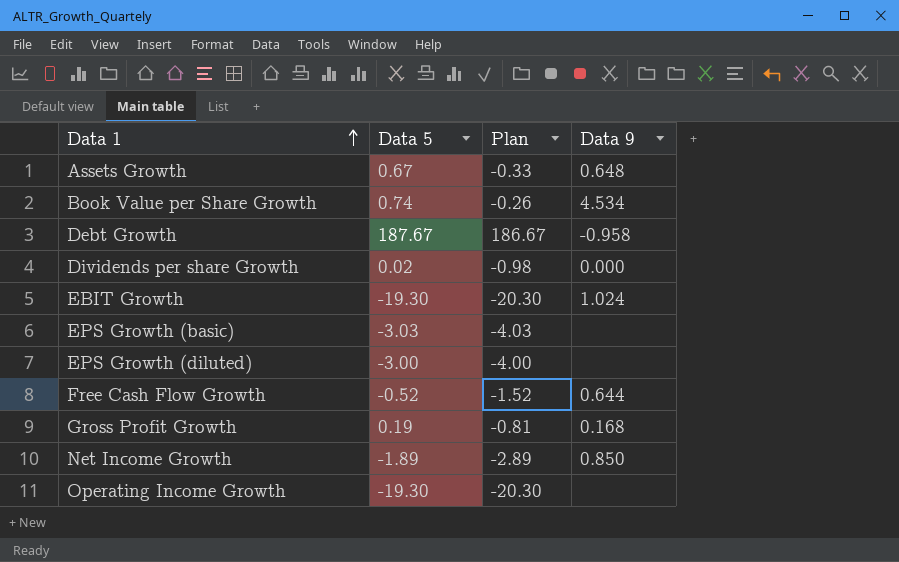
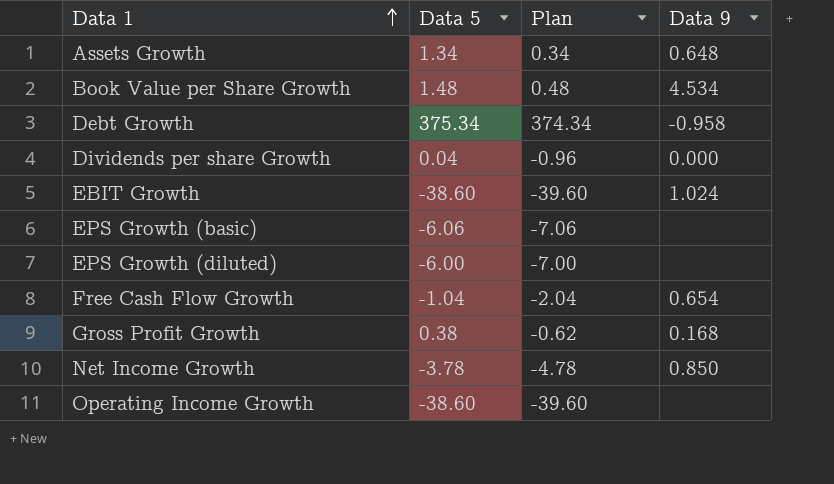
Assets Growth | Data 5: 0.67 -> 1.34
Assets Growth | Plan: -0.33 -> 0.34
Book Value per Share Growth | Data 5: 0.74 -> 1.48
Book Value per Share Growth | Plan: -0.26 -> 0.48
Debt Growth | Data 5: 187.67 -> 375.34
Debt Growth | Plan: 186.67 -> 374.34
Dividends per share Growth | Data 5: 0.02 -> 0.04
Dividends per share Growth | Plan: -0.98 -> -0.96
EBIT Growth | Data 5: -19.30 -> -38.60
EBIT Growth | Plan: -20.30 -> -39.60
EPS Growth (basic) | Data 5: -3.03 -> -6.06
EPS Growth (basic) | Plan: -4.03 -> -7.06
EPS Growth (diluted) | Data 5: -3.00 -> -6.00
EPS Growth (diluted) | Plan: -4.00 -> -7.00
Free Cash Flow Growth | Data 5: -0.52 -> -1.04
Free Cash Flow Growth | Plan: -1.52 -> -2.04
Free Cash Flow Growth | Data 9: 0.644 -> 0.654
Gross Profit Growth | Data 5: 0.19 -> 0.38
Gross Profit Growth | Plan: -0.81 -> -0.62
Net Income Growth | Data 5: -1.89 -> -3.78
Net Income Growth | Plan: -2.89 -> -4.78
Operating Income Growth | Data 5: -19.30 -> -38.60
Operating Income Growth | Plan: -20.30 -> -39.60

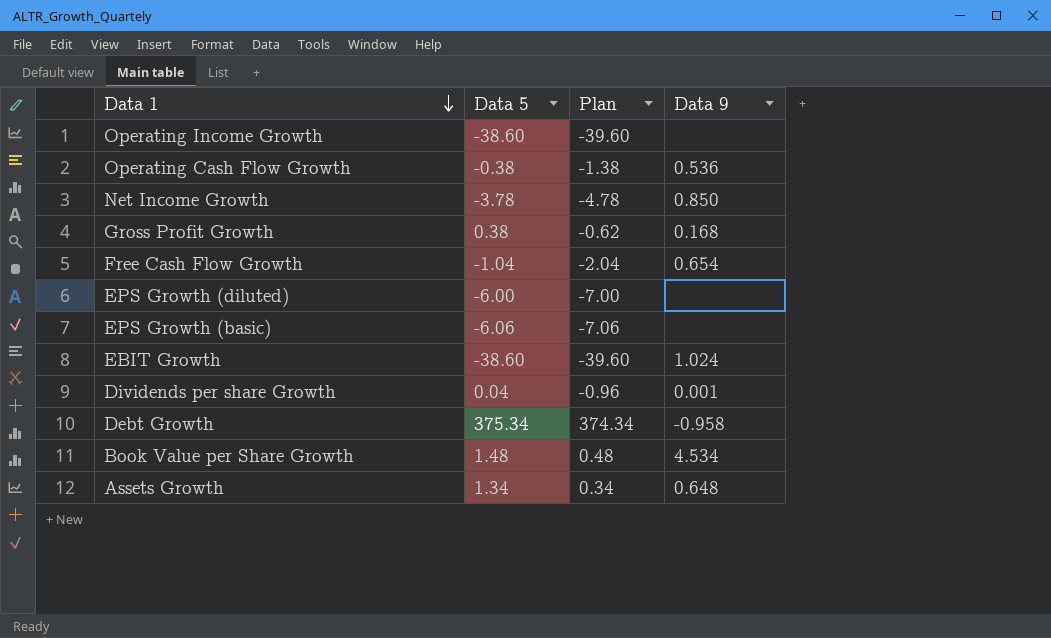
row order: Data 1 ascending -> Data 1 descending
row Operating Cash Flow Growth: none -> -0.38 | -1.38 | 0.536
Dividends per share Growth | Data 9: 0.000 -> 0.001

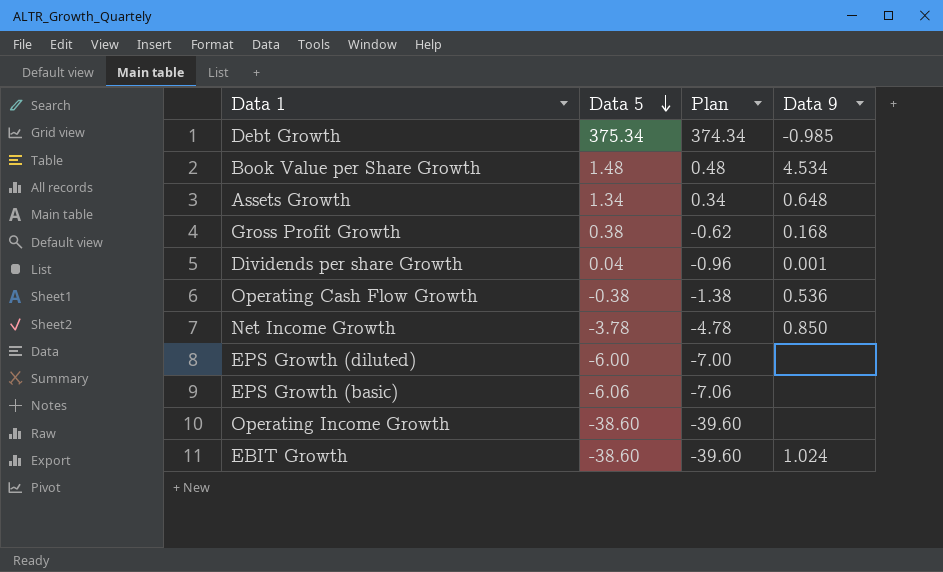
row order: Data 1 descending -> Data 5 descending
row Free Cash Flow Growth: -1.04 | -2.04 | 0.654 -> none
Debt Growth | Data 9: -0.958 -> -0.985

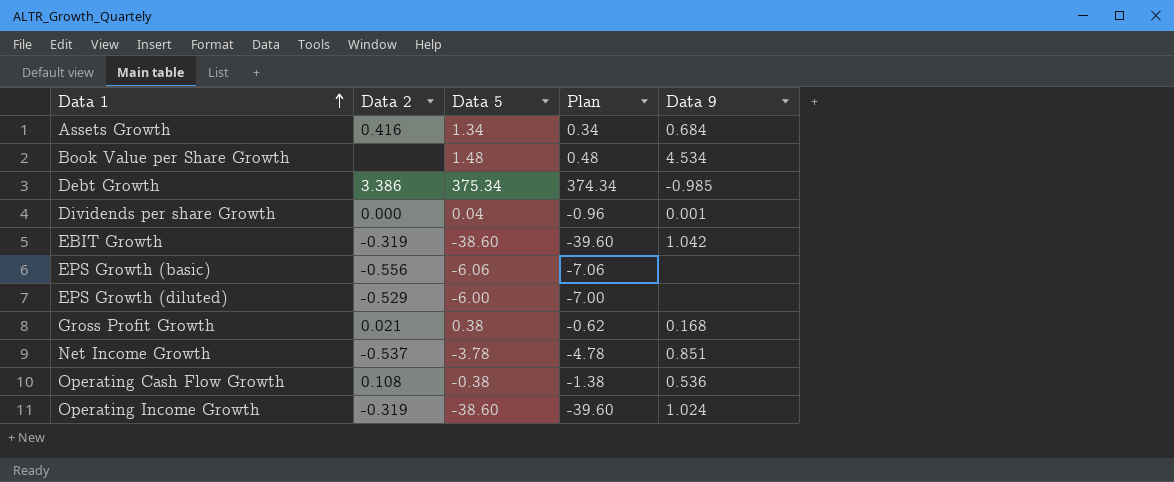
row order: Data 5 descending -> Data 1 ascending
column Data 2 | position: none -> 2
Assets Growth | Data 9: 0.648 -> 0.684
EBIT Growth | Data 9: 1.024 -> 1.042
Net Income Growth | Data 9: 0.850 -> 0.851
Operating Income Growth | Data 9: none -> 1.024

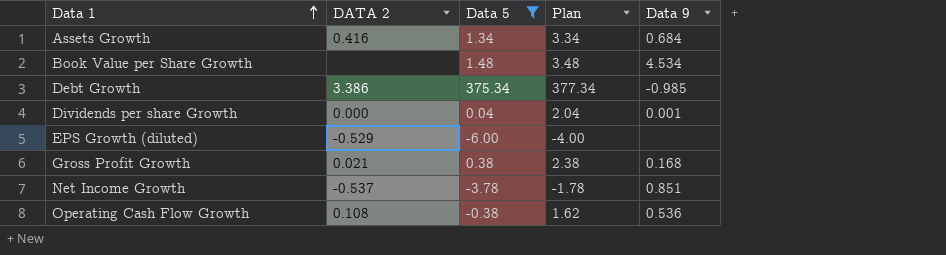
filter: none -> Data 5 >= -6.00
column name: Data 2 -> DATA 2
column Plan | formula: [Data 5] - 1 -> [Data 5] + 2

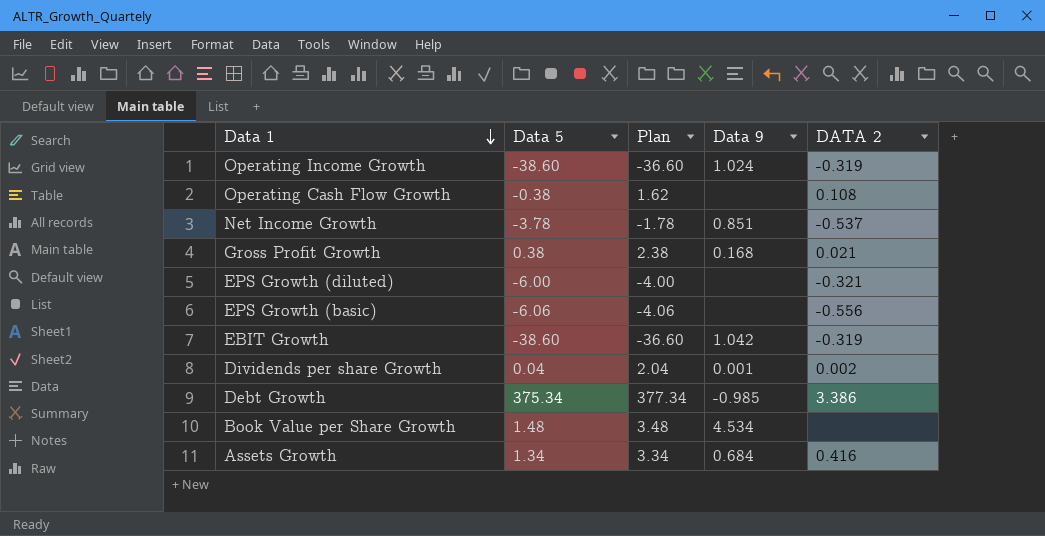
filter: Data 5 >= -6.00 -> none
row order: Data 1 ascending -> Data 1 descending
column DATA 2 | position: 2 -> 5
Operating Cash Flow Growth | Data 9: 0.536 -> none
EPS Growth (diluted) | DATA 2: -0.529 -> -0.321
Dividends per share Growth | DATA 2: 0.000 -> 0.002

